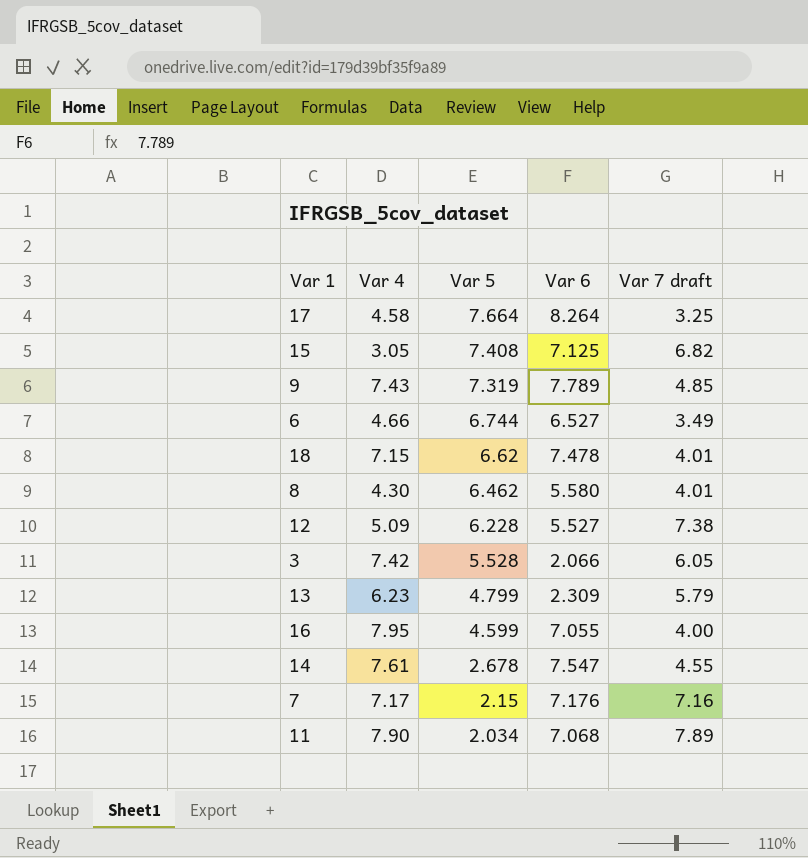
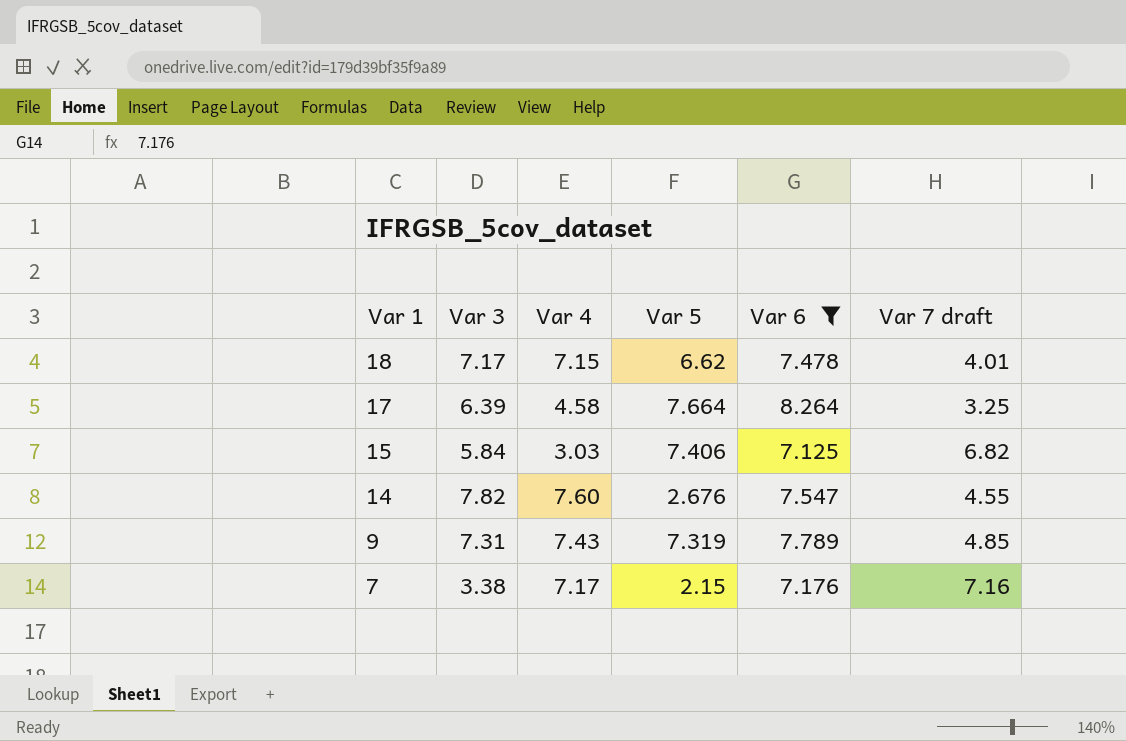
filter: none -> Var 6 >= 7.125
row order: Var 5 descending -> Var 1 descending
column Var 3 | position: none -> 2
15 | Var 4: 3.05 -> 3.03
15 | Var 5: 7.408 -> 7.406
14 | Var 4: 7.61 -> 7.60
14 | Var 5: 2.678 -> 2.676

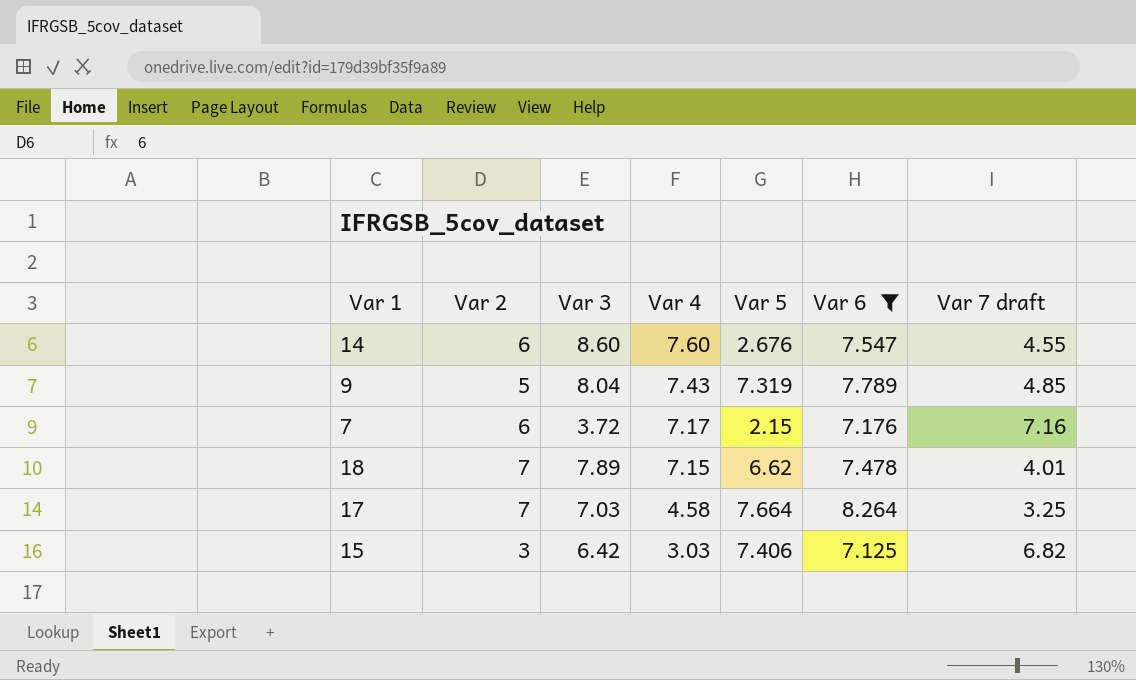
row order: Var 1 descending -> Var 4 descending
column Var 2 | position: none -> 2
14 | Var 3: 7.82 -> 8.60
9 | Var 3: 7.31 -> 8.04
7 | Var 3: 3.38 -> 3.72
18 | Var 3: 7.17 -> 7.89
17 | Var 3: 6.39 -> 7.03
15 | Var 3: 5.84 -> 6.42

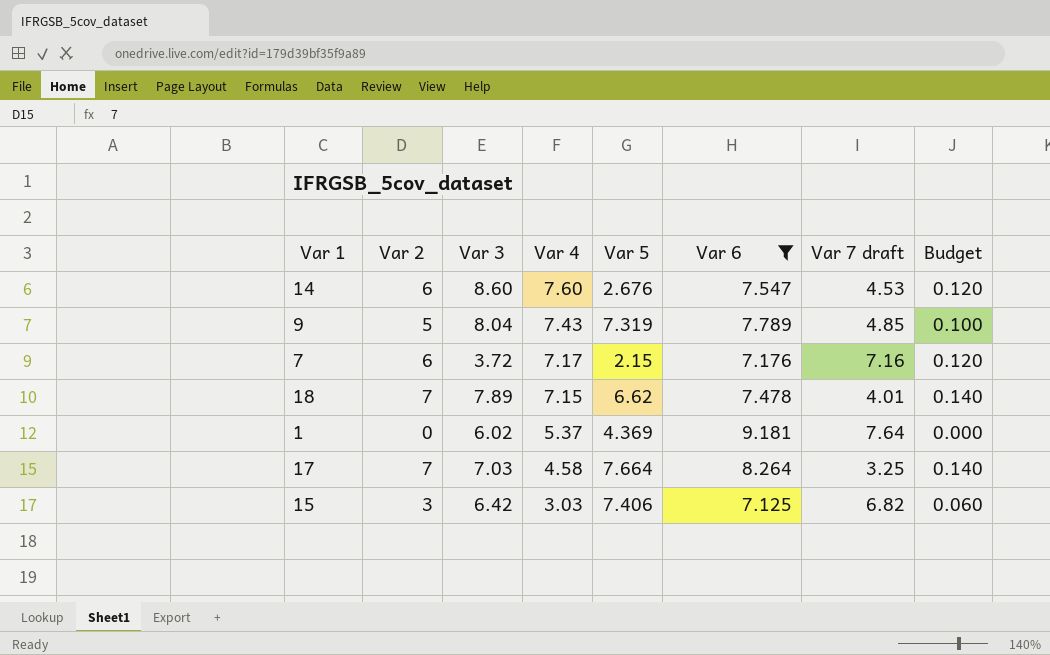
column Budget | formula: none -> [Var 2] * 0.02
14 | Var 7 draft: 4.55 -> 4.53
row 1: none -> 0 | 6.02 | 5.37 | 4.369 | 9.181 | 7.64 | 0.000

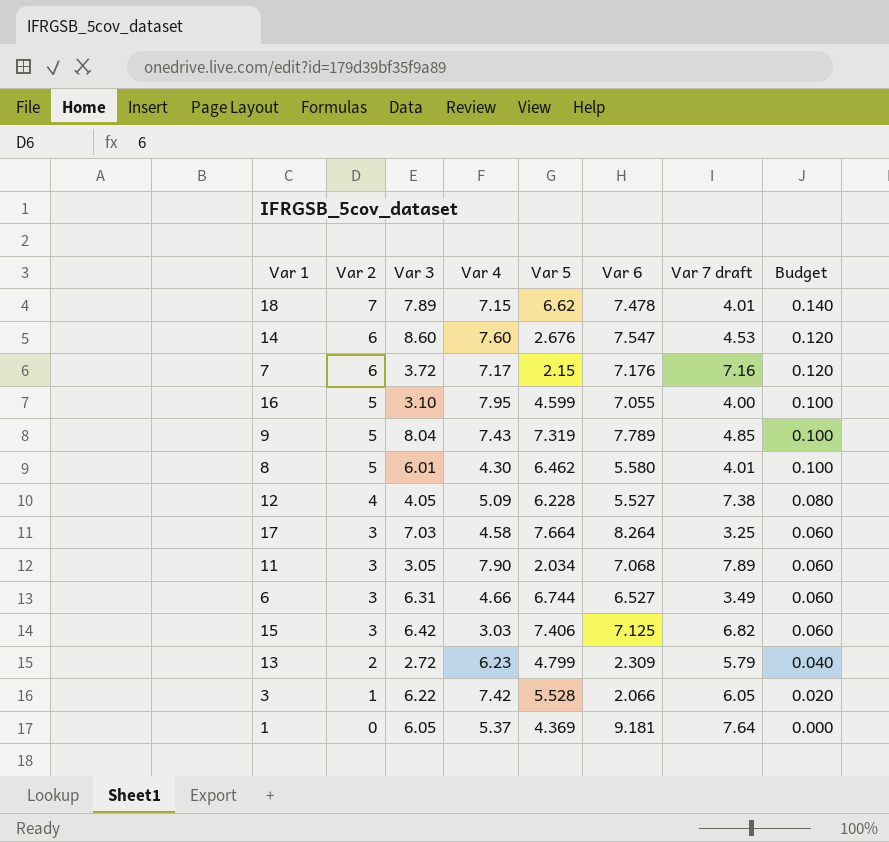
filter: Var 6 >= 7.125 -> none
row order: Var 4 descending -> Var 2 descending
17 | Var 2: 7 -> 3
17 | Budget: 0.140 -> 0.060
1 | Var 3: 6.02 -> 6.05

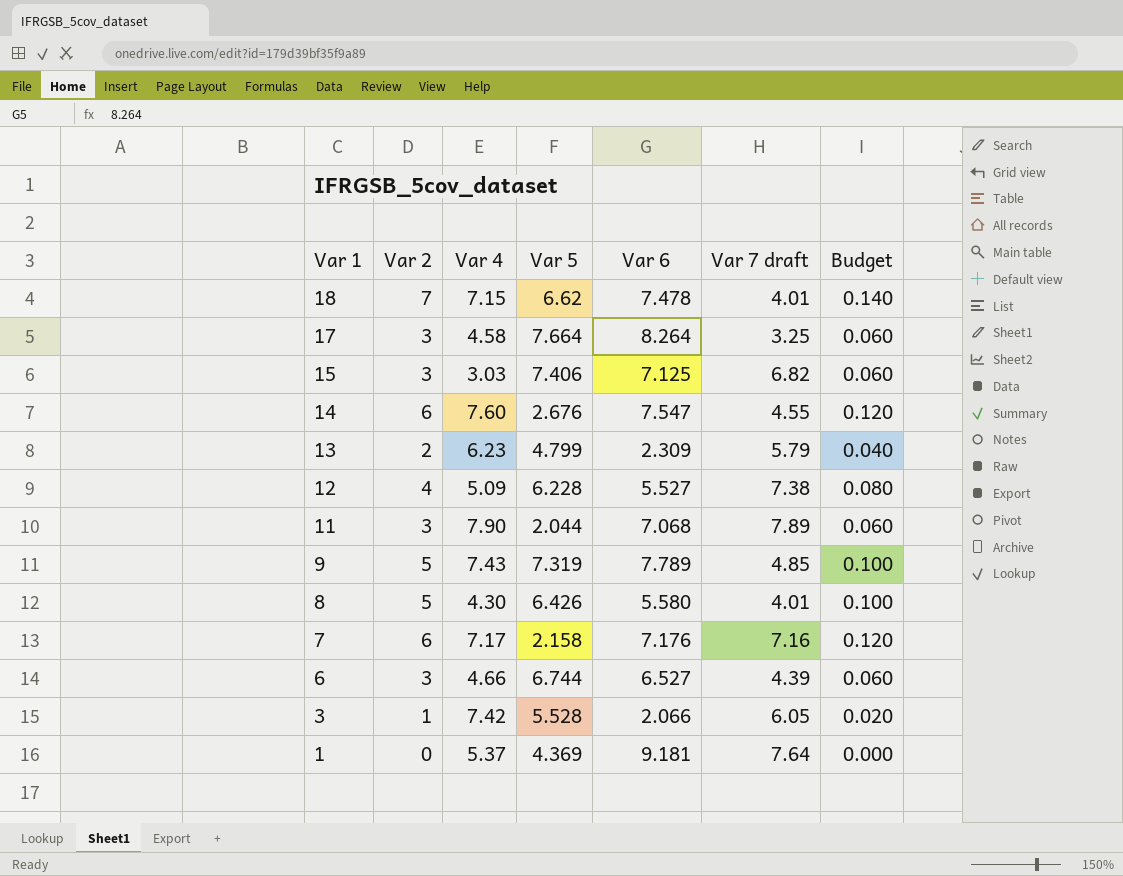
row order: Var 2 descending -> Var 1 descending
column Var 3 | position: 3 -> none
row 16: 5 | 3.10 | 7.95 | 4.599 | 7.055 | 4.00 | 0.100 -> none
14 | Var 7 draft: 4.53 -> 4.55
11 | Var 5: 2.034 -> 2.044
8 | Var 5: 6.462 -> 6.426
7 | Var 5: 2.15 -> 2.158
6 | Var 7 draft: 3.49 -> 4.39

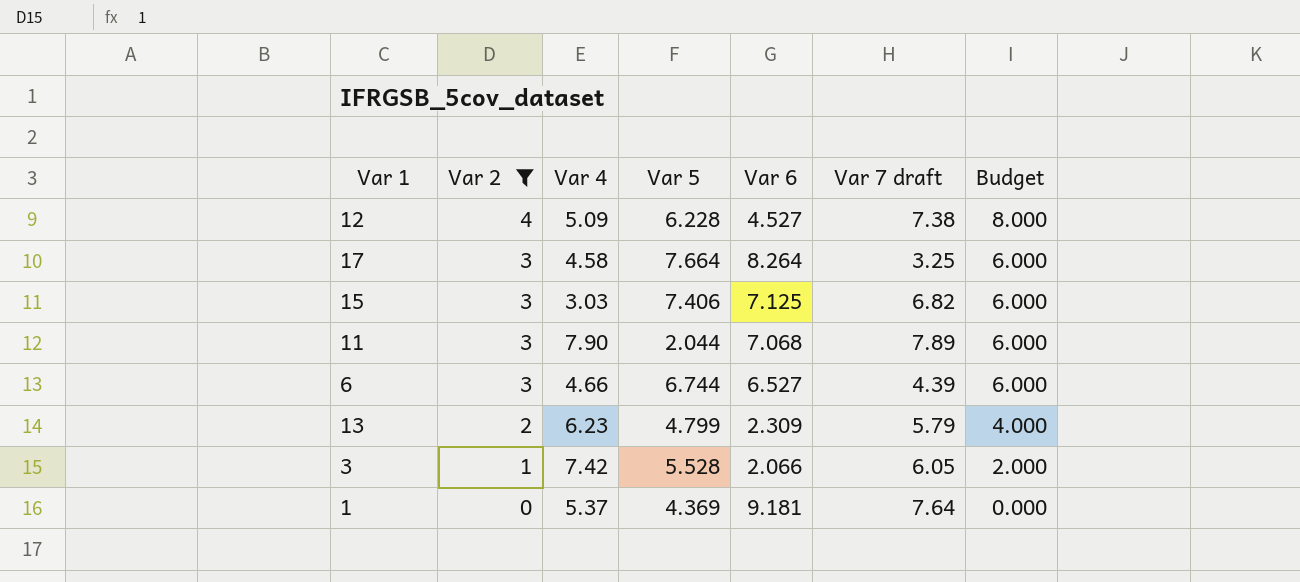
filter: none -> Var 2 <= 4
row order: Var 1 descending -> Var 2 descending
column Budget | formula: [Var 2] * 0.02 -> [Var 2] * 2
12 | Var 6: 5.527 -> 4.527

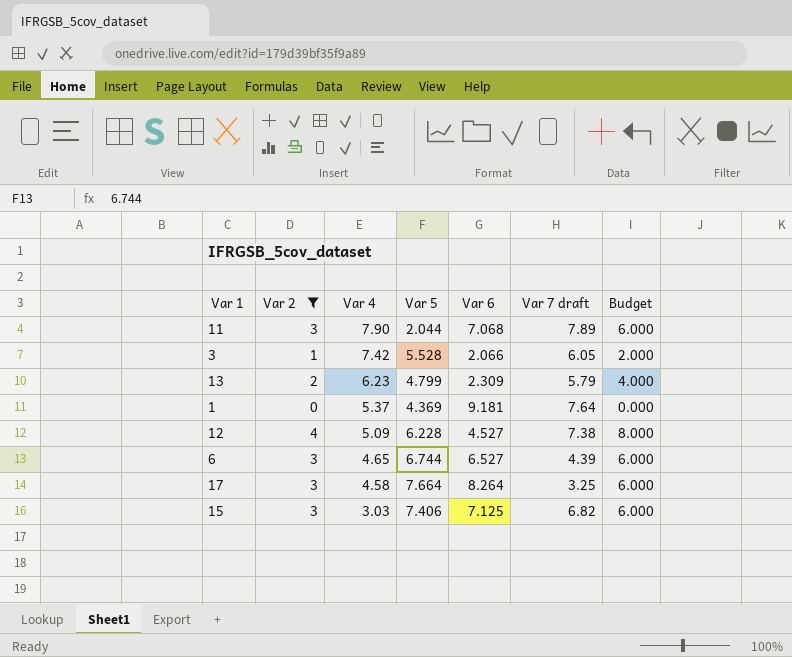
row order: Var 2 descending -> Var 4 descending
6 | Var 4: 4.66 -> 4.65

